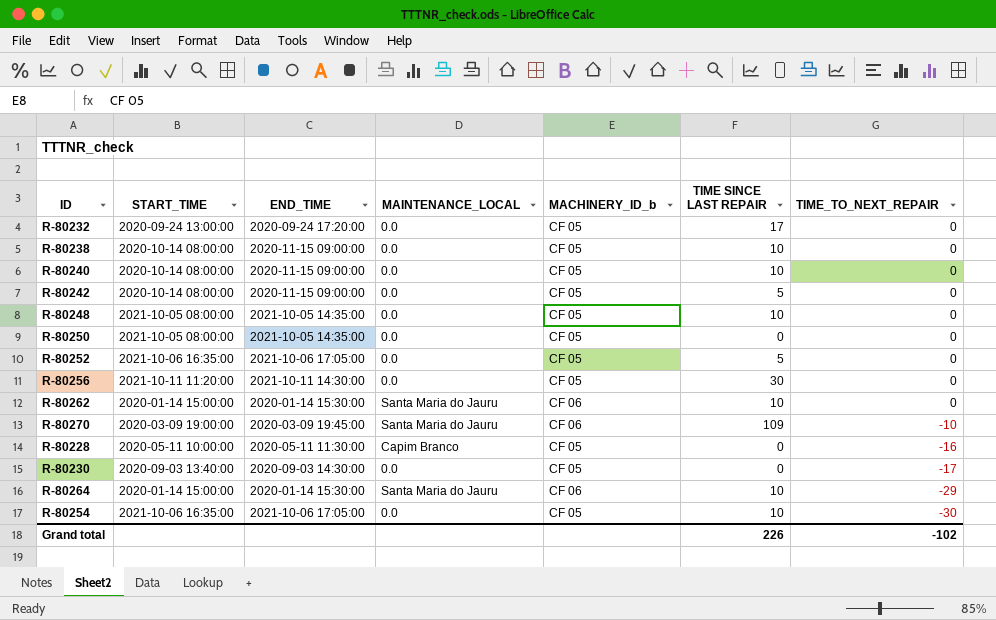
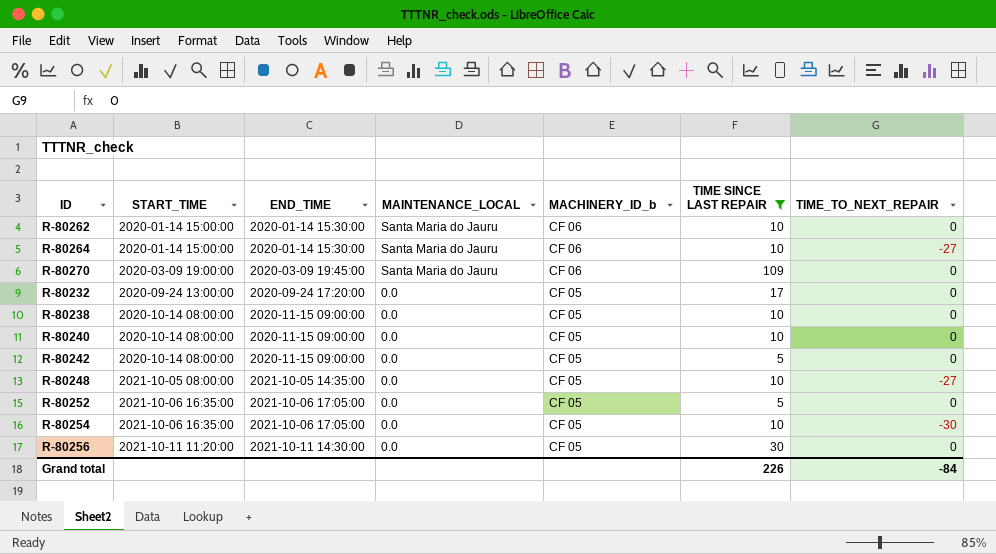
filter: none -> TIME SINCE LAST REPAIR != 0
row order: TIME_TO_NEXT_REPAIR descending -> START_TIME ascending
R-80264 | TIME_TO_NEXT_REPAIR: -29 -> -27
R-80270 | TIME_TO_NEXT_REPAIR: -10 -> 0
R-80248 | TIME_TO_NEXT_REPAIR: 0 -> -27
Grand total | TIME_TO_NEXT_REPAIR: -102 -> -84

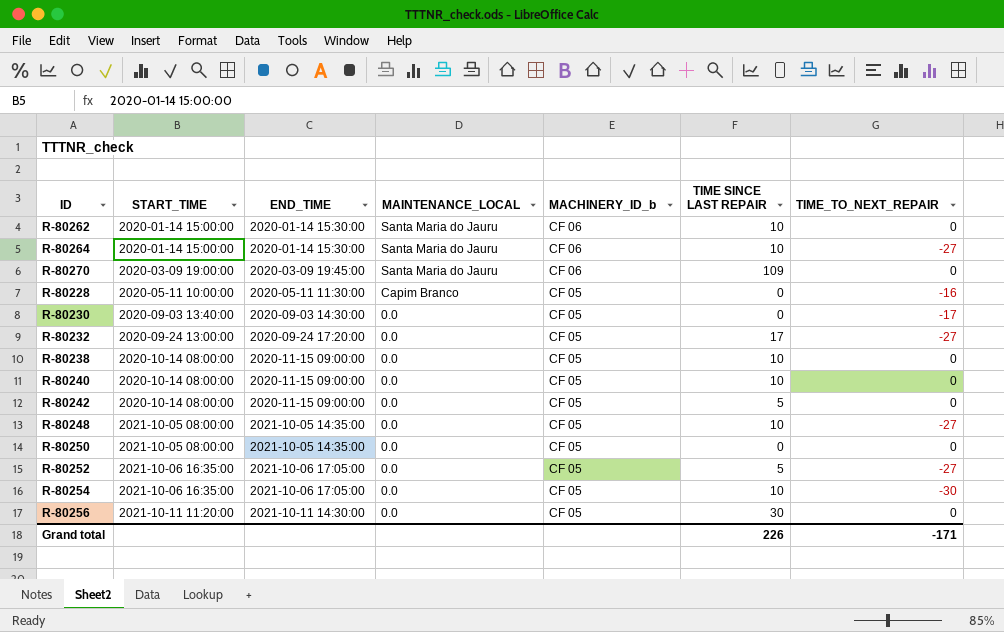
filter: TIME SINCE LAST REPAIR != 0 -> none
R-80232 | TIME_TO_NEXT_REPAIR: 0 -> -27
R-80252 | TIME_TO_NEXT_REPAIR: 0 -> -27
Grand total | TIME_TO_NEXT_REPAIR: -84 -> -171

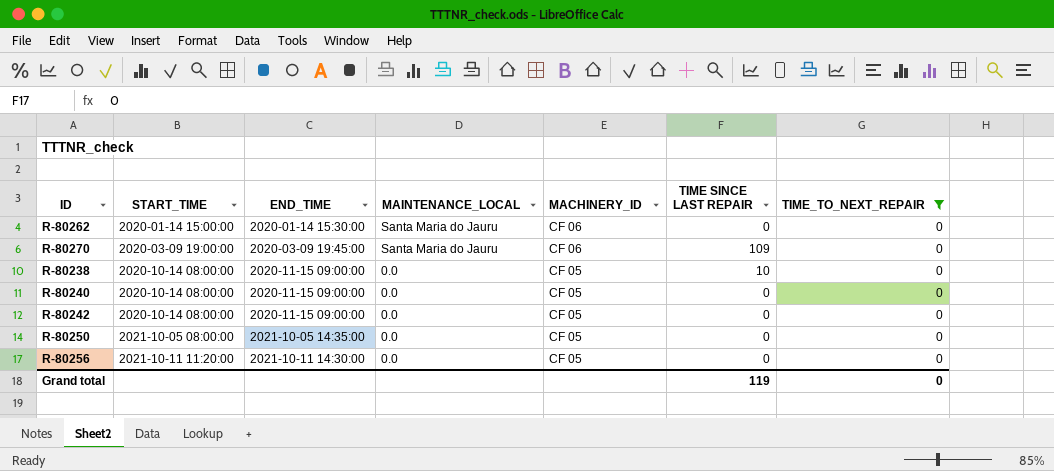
filter: none -> TIME_TO_NEXT_REPAIR = 0
column name: MACHINERY_ID_b -> MACHINERY_ID
R-80262 | TIME SINCE LAST REPAIR: 10 -> 0
R-80240 | TIME SINCE LAST REPAIR: 10 -> 0
R-80242 | TIME SINCE LAST REPAIR: 5 -> 0
R-80256 | TIME SINCE LAST REPAIR: 30 -> 0
Grand total | TIME SINCE LAST REPAIR: 226 -> 119
Grand total | TIME_TO_NEXT_REPAIR: -171 -> 0

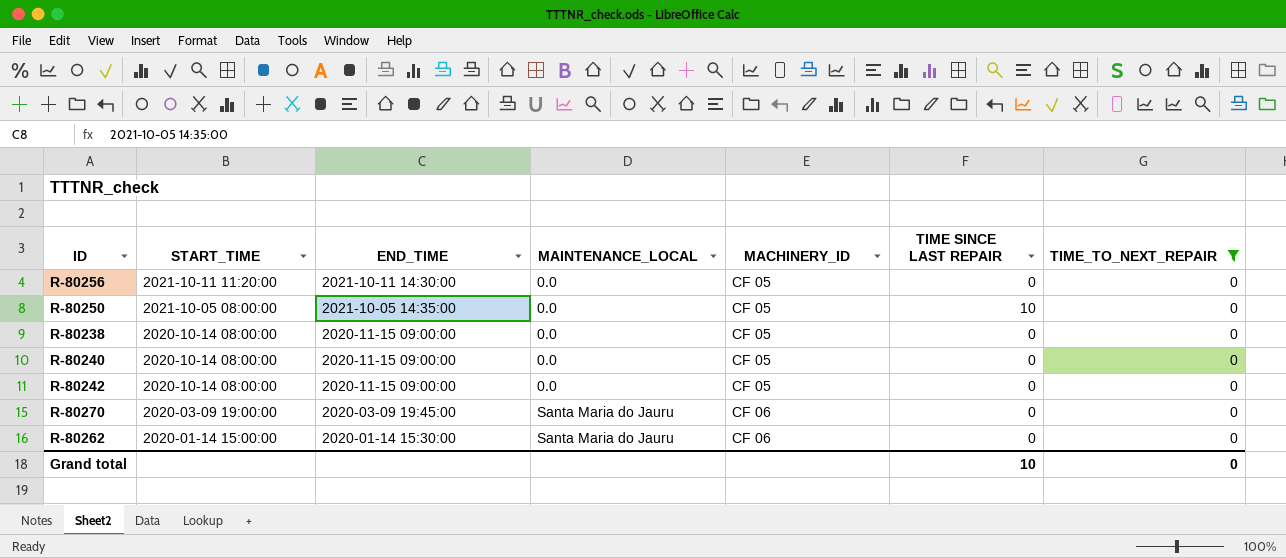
row order: START_TIME ascending -> START_TIME descending
R-80250 | TIME SINCE LAST REPAIR: 0 -> 10
R-80238 | TIME SINCE LAST REPAIR: 10 -> 0
R-80270 | TIME SINCE LAST REPAIR: 109 -> 0
Grand total | TIME SINCE LAST REPAIR: 119 -> 10

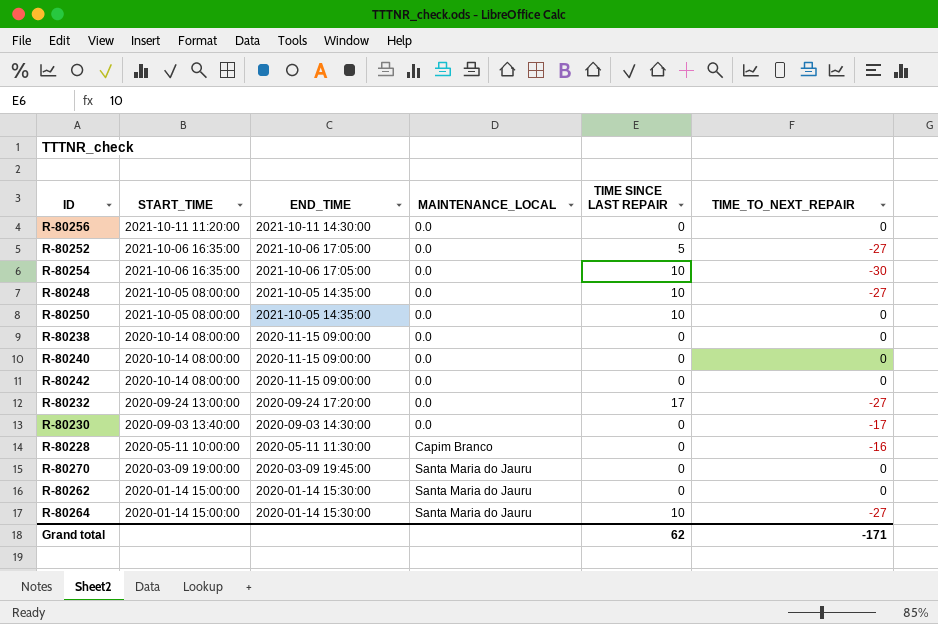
filter: TIME_TO_NEXT_REPAIR = 0 -> none
column MACHINERY_ID | position: 5 -> none
Grand total | TIME SINCE LAST REPAIR: 10 -> 62
Grand total | TIME_TO_NEXT_REPAIR: 0 -> -171

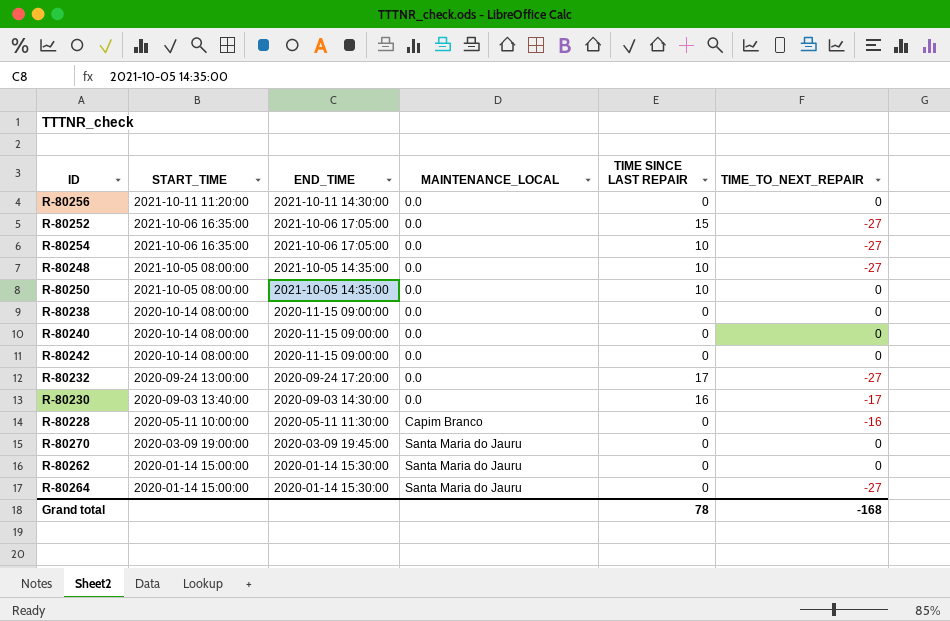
R-80252 | TIME SINCE LAST REPAIR: 5 -> 15
R-80254 | TIME_TO_NEXT_REPAIR: -30 -> -27
R-80230 | TIME SINCE LAST REPAIR: 0 -> 16
R-80264 | TIME SINCE LAST REPAIR: 10 -> 0
Grand total | TIME SINCE LAST REPAIR: 62 -> 78
Grand total | TIME_TO_NEXT_REPAIR: -171 -> -168

